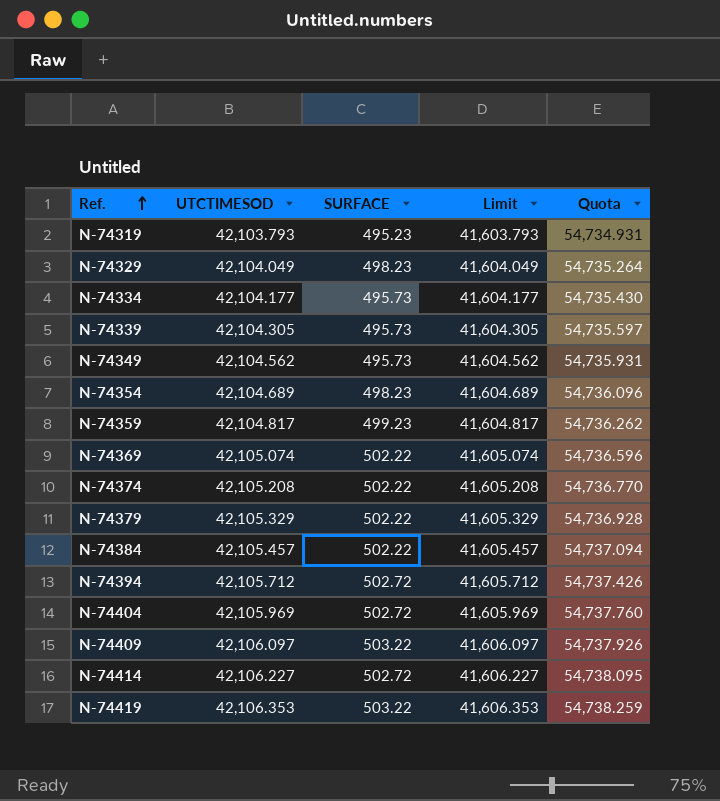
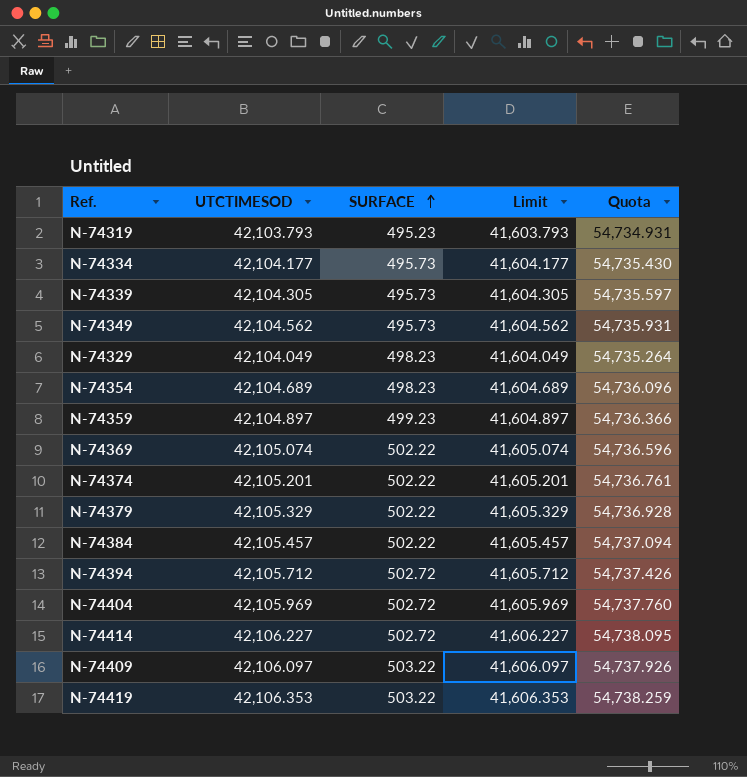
row order: Ref. ascending -> SURFACE ascending
N-74359 | UTCTIMESOD: 42,104.817 -> 42,104.897
N-74359 | Limit: 41,604.817 -> 41,604.897
N-74359 | Quota: 54,736.262 -> 54,736.366
N-74374 | UTCTIMESOD: 42,105.208 -> 42,105.201
N-74374 | Limit: 41,605.208 -> 41,605.201
N-74374 | Quota: 54,736.770 -> 54,736.761

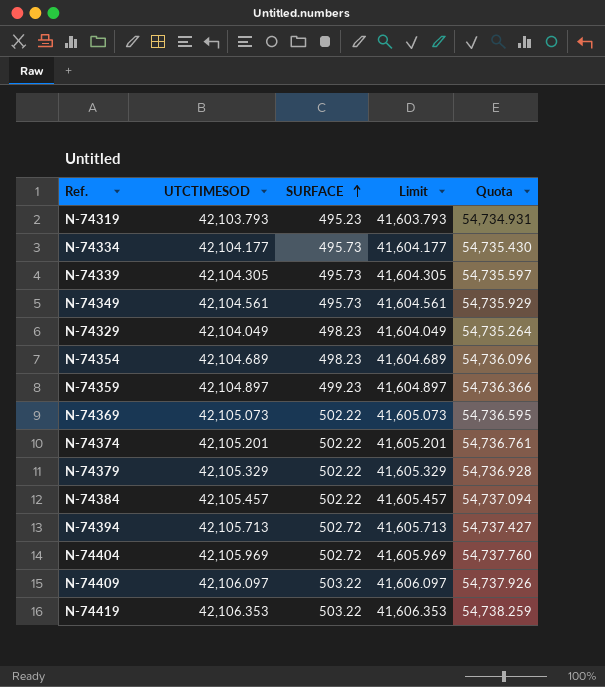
row N-74414: 42,106.227 | 502.72 | 41,606.227 | 54,738.095 -> none
N-74349 | UTCTIMESOD: 42,104.562 -> 42,104.561
N-74349 | Limit: 41,604.562 -> 41,604.561
N-74349 | Quota: 54,735.931 -> 54,735.929
N-74369 | UTCTIMESOD: 42,105.074 -> 42,105.073
N-74369 | Limit: 41,605.074 -> 41,605.073
N-74369 | Quota: 54,736.596 -> 54,736.595
N-74394 | UTCTIMESOD: 42,105.712 -> 42,105.713
N-74394 | Limit: 41,605.712 -> 41,605.713
N-74394 | Quota: 54,737.426 -> 54,737.427

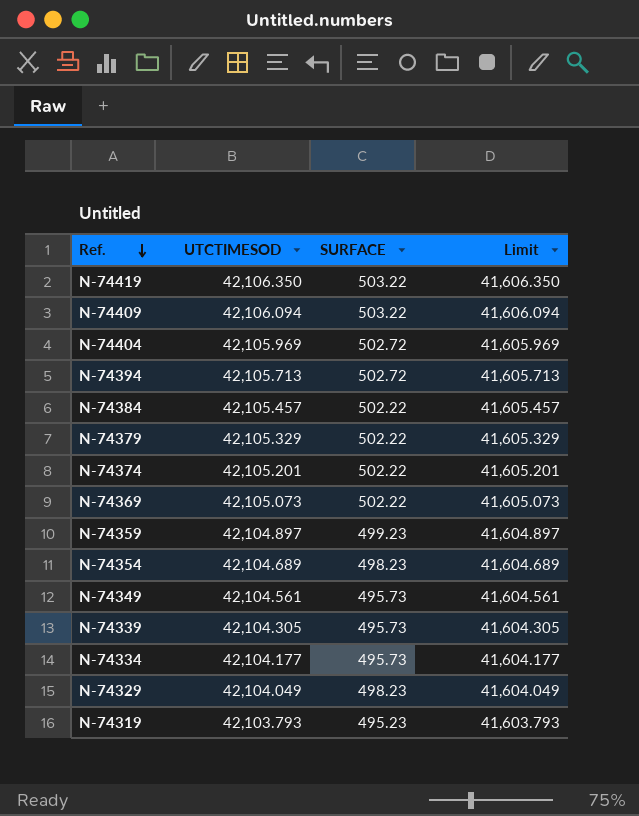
row order: SURFACE ascending -> Ref. descending
column Quota | formula: [UTCTIMESOD] * 1.3 -> none
N-74419 | UTCTIMESOD: 42,106.353 -> 42,106.350
N-74419 | Limit: 41,606.353 -> 41,606.350
N-74409 | UTCTIMESOD: 42,106.097 -> 42,106.094
N-74409 | Limit: 41,606.097 -> 41,606.094

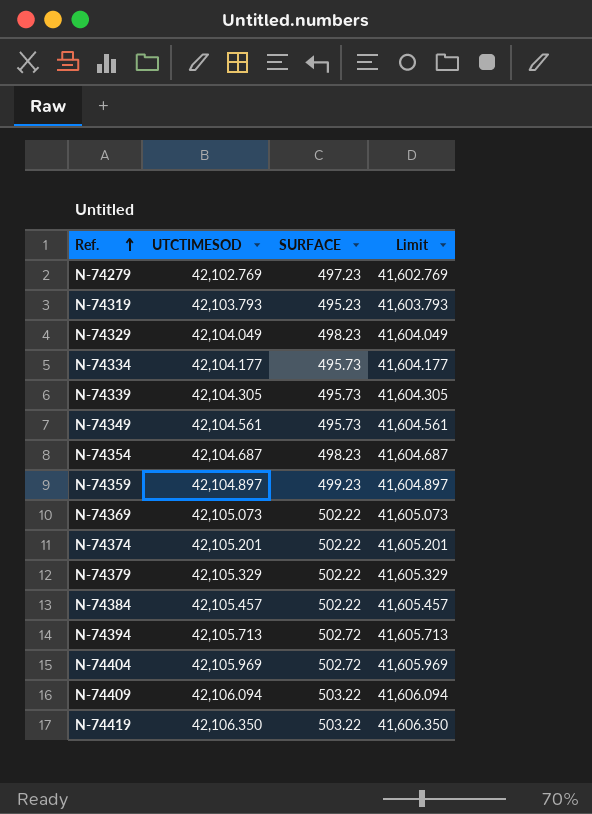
row order: Ref. descending -> Ref. ascending
row N-74279: none -> 42,102.769 | 497.23 | 41,602.769
N-74354 | UTCTIMESOD: 42,104.689 -> 42,104.687
N-74354 | Limit: 41,604.689 -> 41,604.687

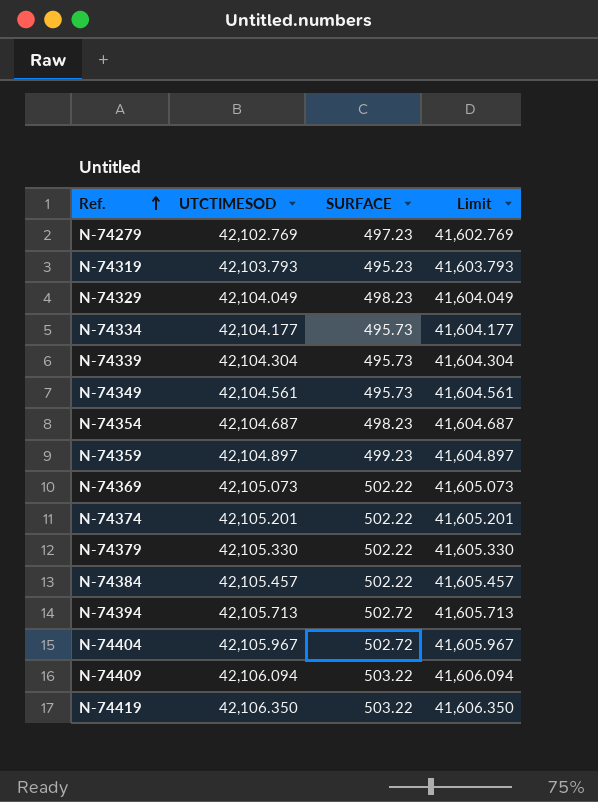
N-74339 | UTCTIMESOD: 42,104.305 -> 42,104.304
N-74339 | Limit: 41,604.305 -> 41,604.304
N-74379 | UTCTIMESOD: 42,105.329 -> 42,105.330
N-74379 | Limit: 41,605.329 -> 41,605.330
N-74404 | UTCTIMESOD: 42,105.969 -> 42,105.967
N-74404 | Limit: 41,605.969 -> 41,605.967

